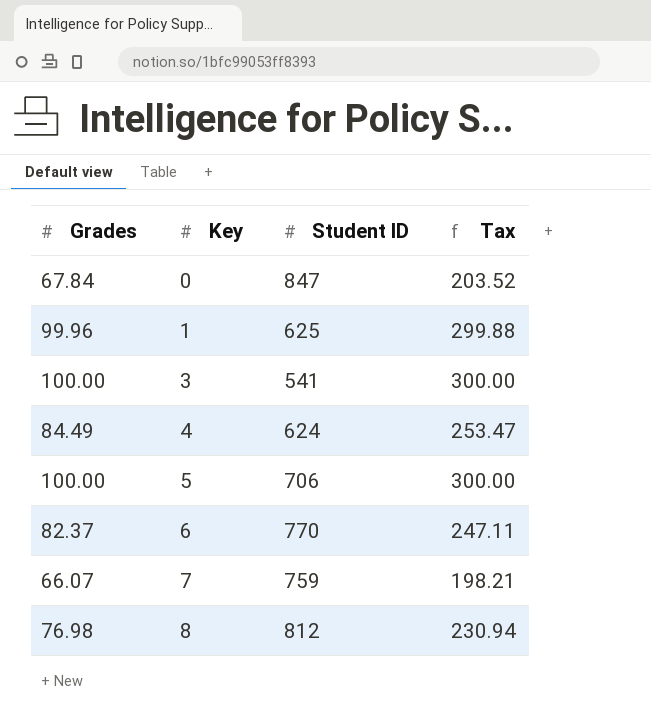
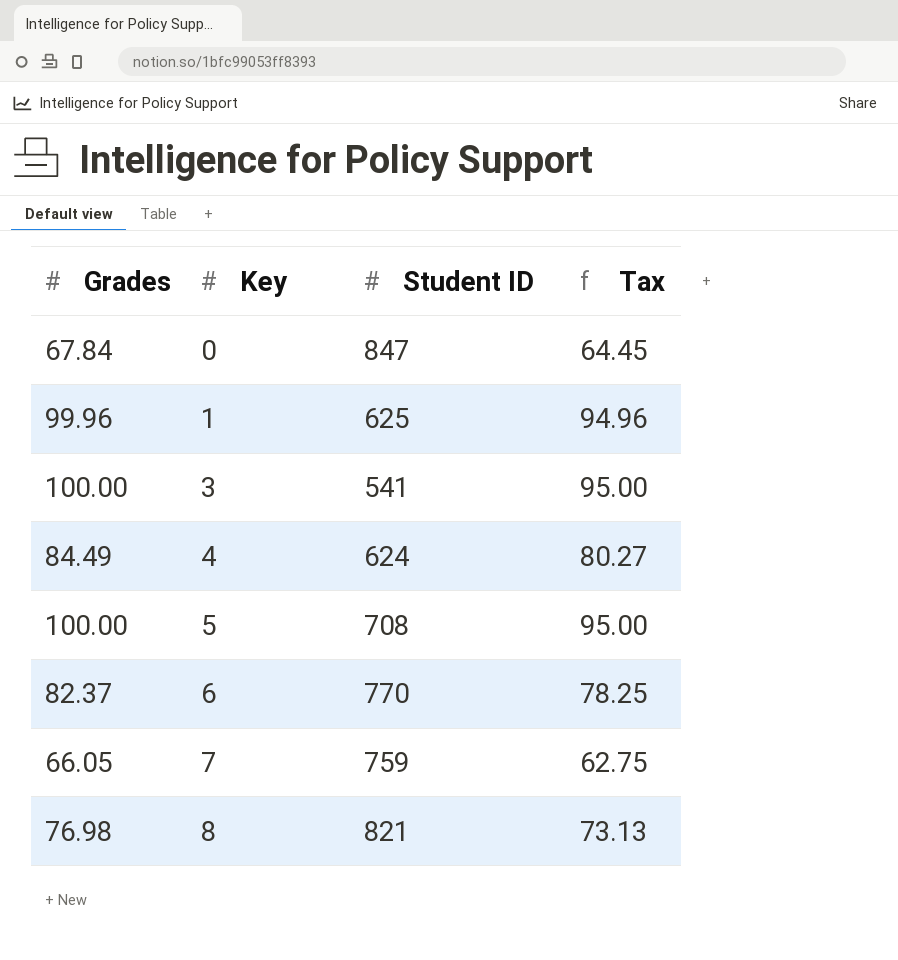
column Tax | formula: [Grades] * 3 -> [Grades] * 0.95
5 | Student ID: 706 -> 708
7 | Grades: 66.07 -> 66.05
8 | Student ID: 812 -> 821

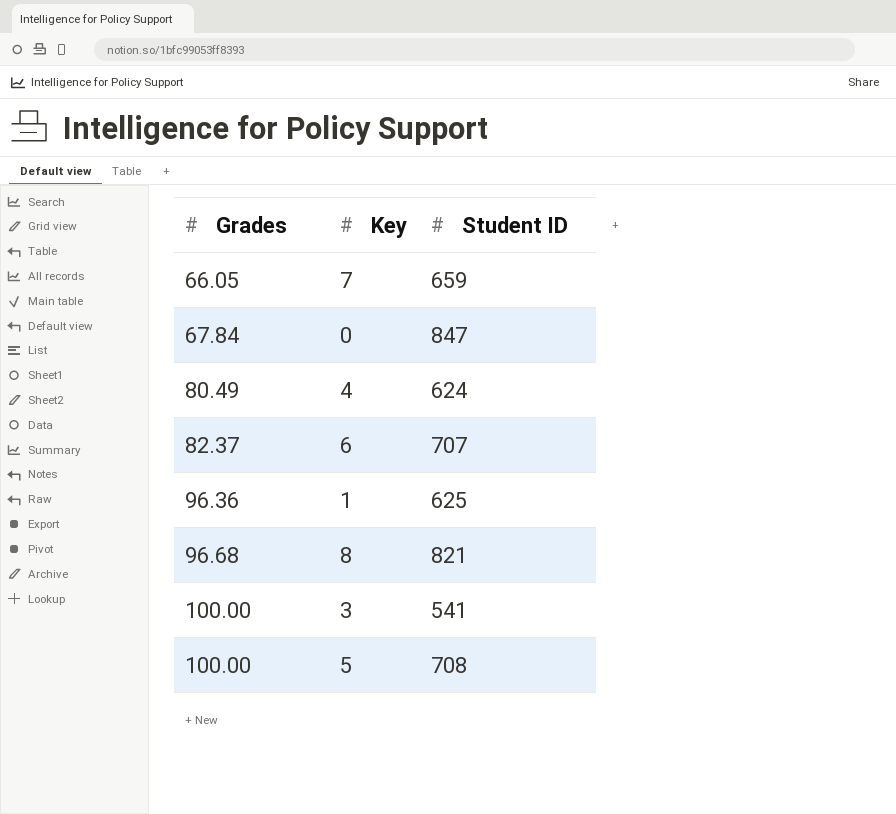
row order: Key ascending -> Grades ascending
column Tax | formula: [Grades] * 0.95 -> none
7 | Student ID: 759 -> 659
4 | Grades: 84.49 -> 80.49
6 | Student ID: 770 -> 707
1 | Grades: 99.96 -> 96.36
8 | Grades: 76.98 -> 96.68

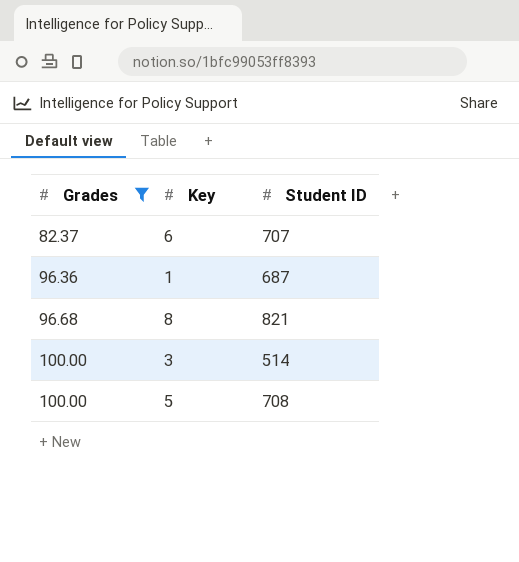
filter: none -> Grades >= 82.37
1 | Student ID: 625 -> 687
3 | Student ID: 541 -> 514

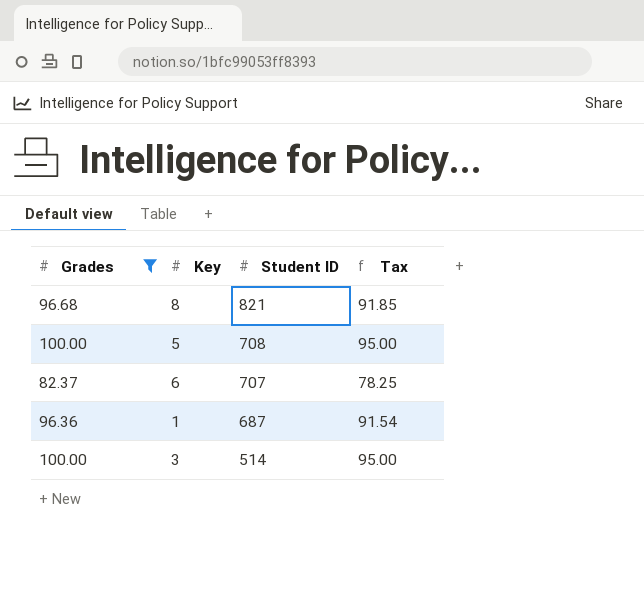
row order: Grades ascending -> Student ID descending
column Tax | formula: none -> [Grades] * 0.95

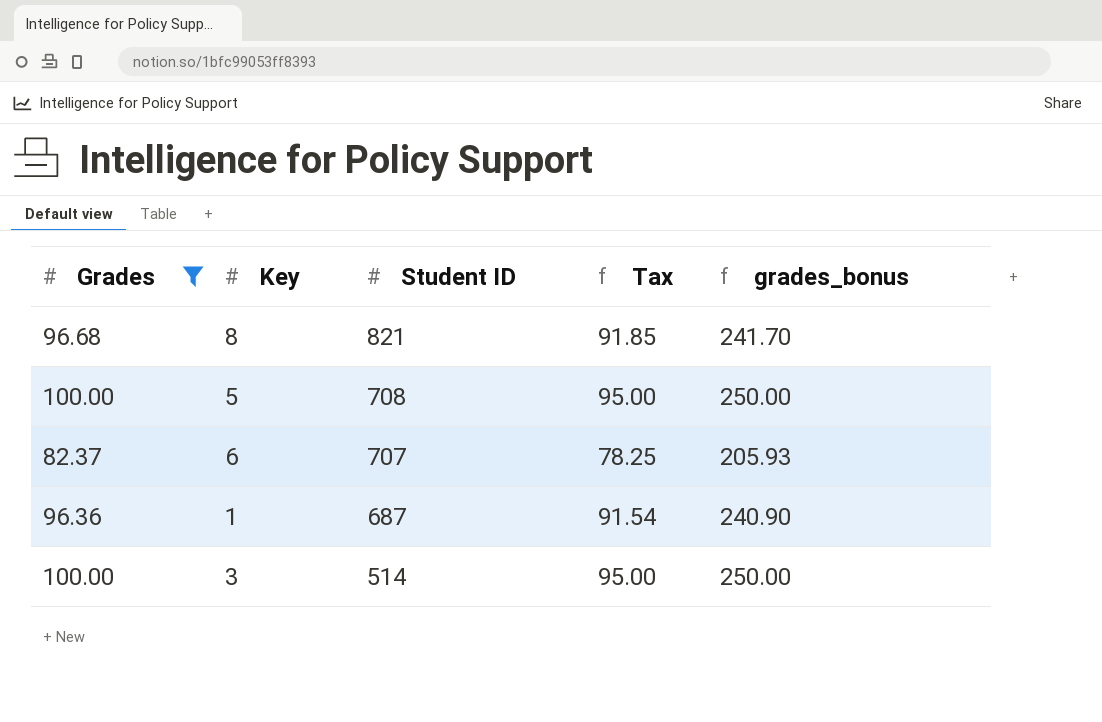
column grades_bonus | formula: none -> [Grades] * 2.5

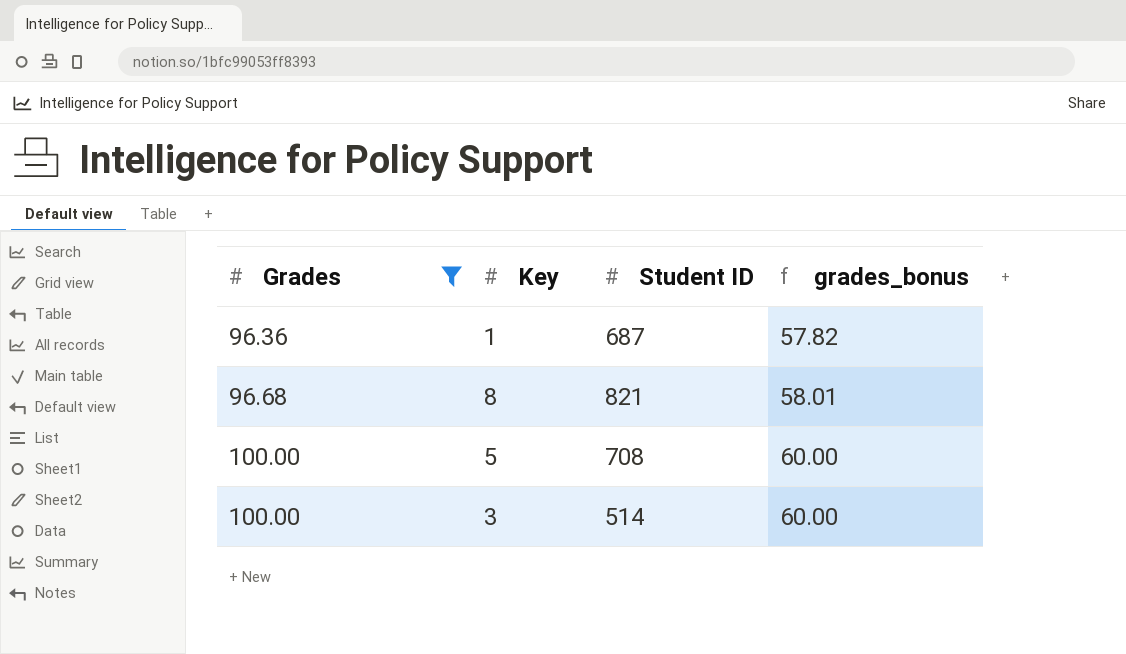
row order: Student ID descending -> Grades ascending
column Tax | formula: [Grades] * 0.95 -> none
column grades_bonus | formula: [Grades] * 2.5 -> [Grades] * 0.6
row 6: 82.37 | 707 | 78.25 | 205.93 -> none

